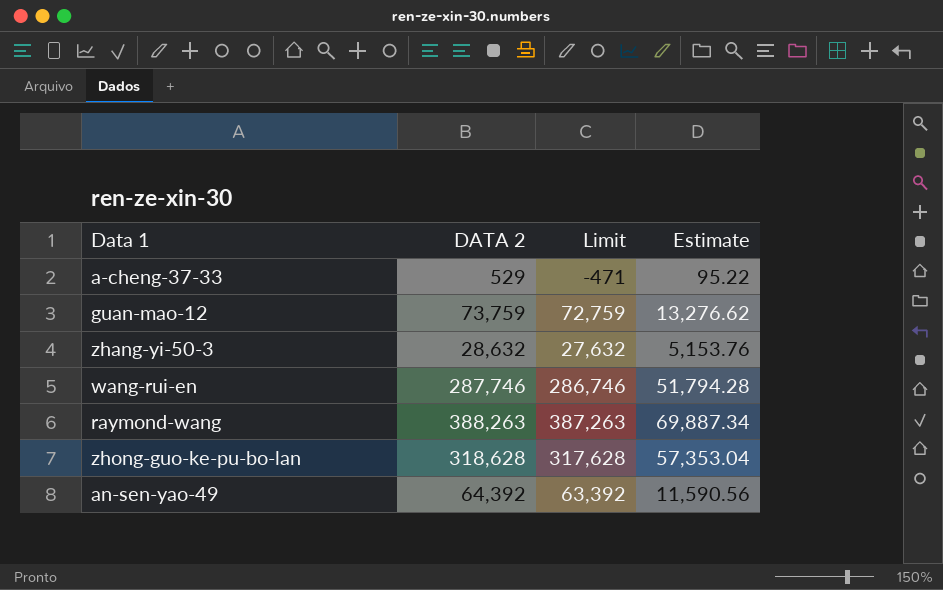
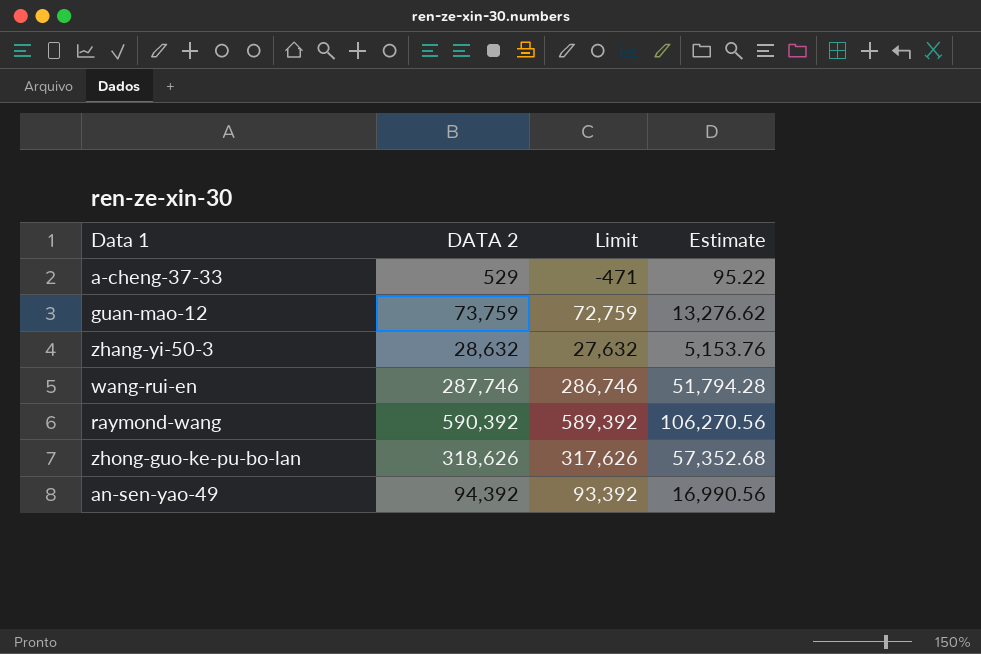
raymond-wang | DATA 2: 388,263 -> 590,392
raymond-wang | Limit: 387,263 -> 589,392
raymond-wang | Estimate: 69,887.34 -> 106,270.56
zhong-guo-ke-pu-bo-lan | DATA 2: 318,628 -> 318,626
zhong-guo-ke-pu-bo-lan | Limit: 317,628 -> 317,626
zhong-guo-ke-pu-bo-lan | Estimate: 57,353.04 -> 57,352.68
an-sen-yao-49 | DATA 2: 64,392 -> 94,392
an-sen-yao-49 | Limit: 63,392 -> 93,392
an-sen-yao-49 | Estimate: 11,590.56 -> 16,990.56

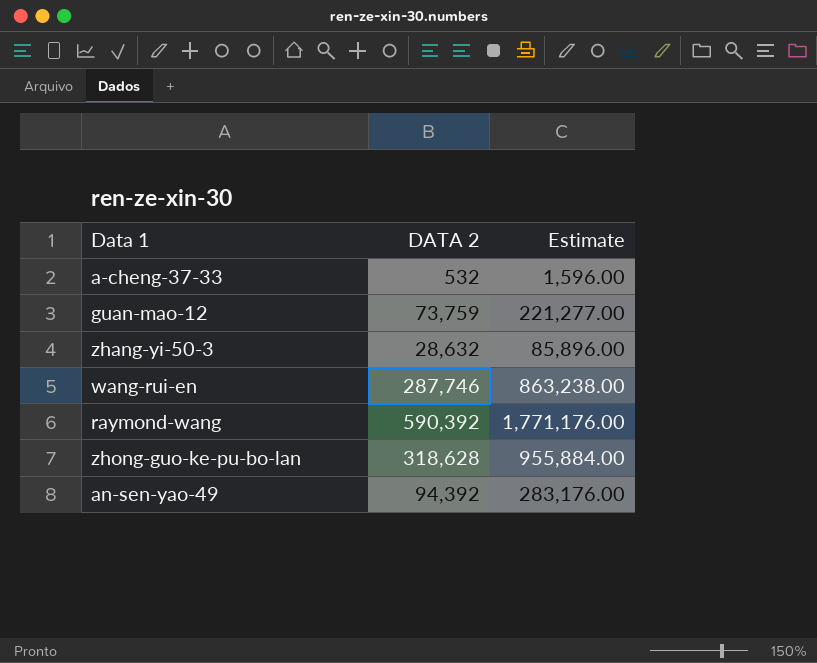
column Limit | formula: [DATA 2] - 1000 -> none
column Estimate | formula: [DATA 2] * 0.18 -> [DATA 2] * 3
a-cheng-37-33 | DATA 2: 529 -> 532
zhong-guo-ke-pu-bo-lan | DATA 2: 318,626 -> 318,628

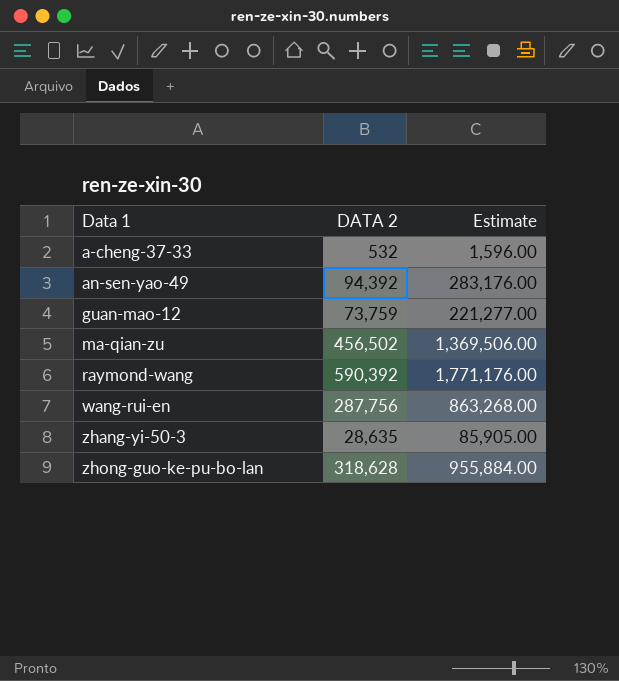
row order: none -> Data 1 ascending
row ma-qian-zu: none -> 456,502 | 1,369,506.00
wang-rui-en | DATA 2: 287,746 -> 287,756
wang-rui-en | Estimate: 863,238.00 -> 863,268.00
zhang-yi-50-3 | DATA 2: 28,632 -> 28,635
zhang-yi-50-3 | Estimate: 85,896.00 -> 85,905.00

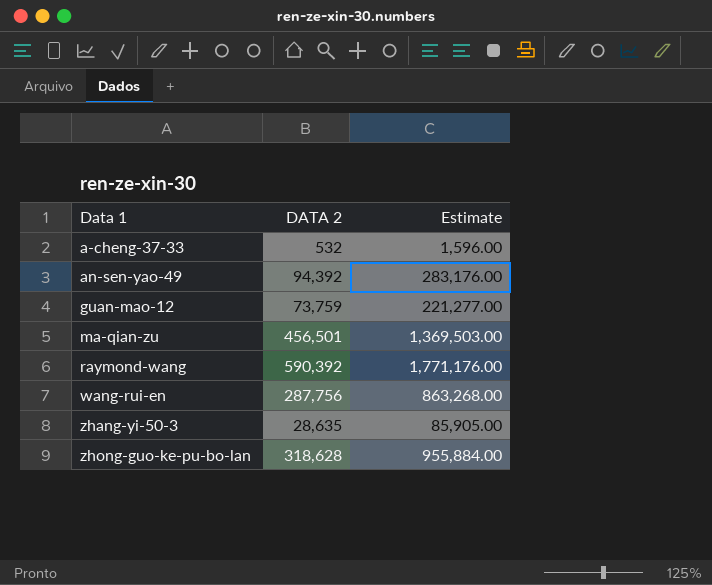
ma-qian-zu | DATA 2: 456,502 -> 456,501
ma-qian-zu | Estimate: 1,369,506.00 -> 1,369,503.00

